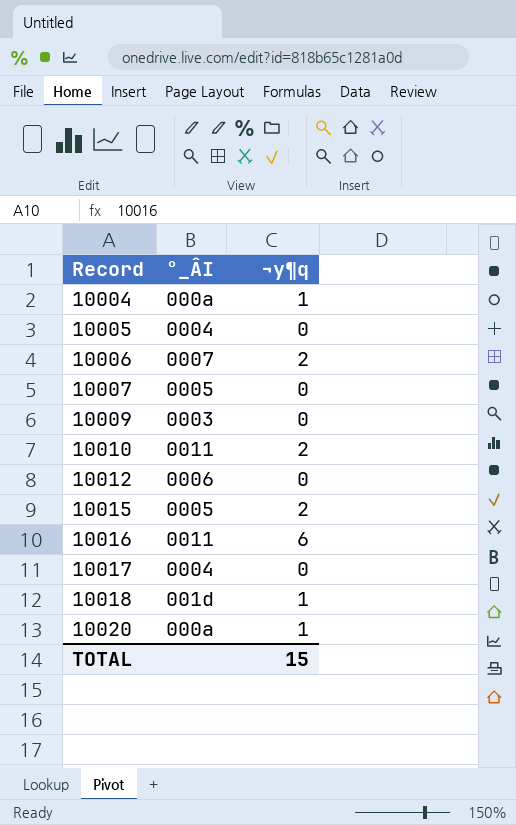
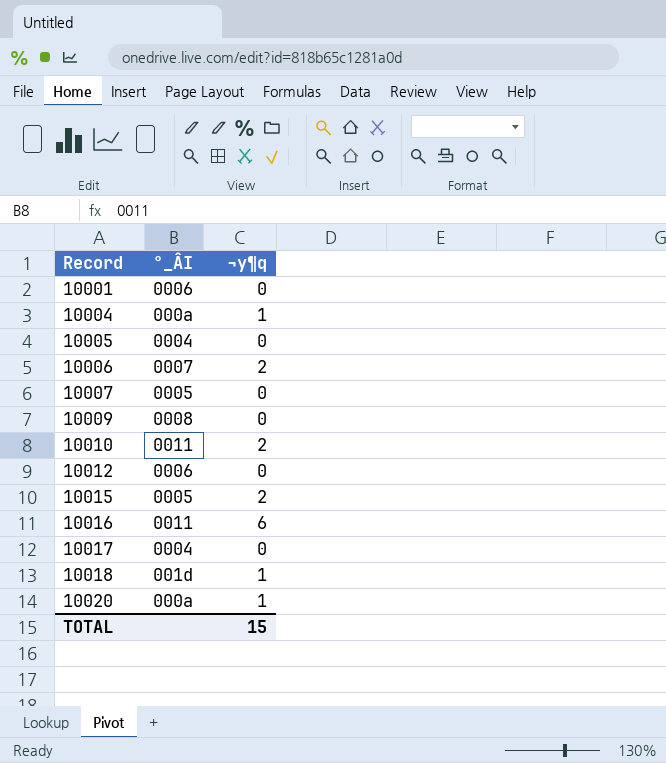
row 10001: none -> 0006 | 0
10009 | °_ÂI: 0003 -> 0008

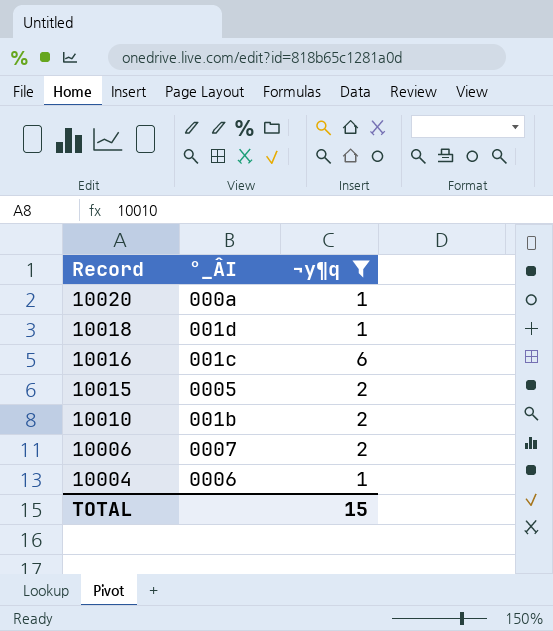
filter: none -> ¬y¶q != 0
row order: Record ascending -> Record descending
10016 | °_ÂI: 0011 -> 001c
10010 | °_ÂI: 0011 -> 001b
10004 | °_ÂI: 000a -> 0006

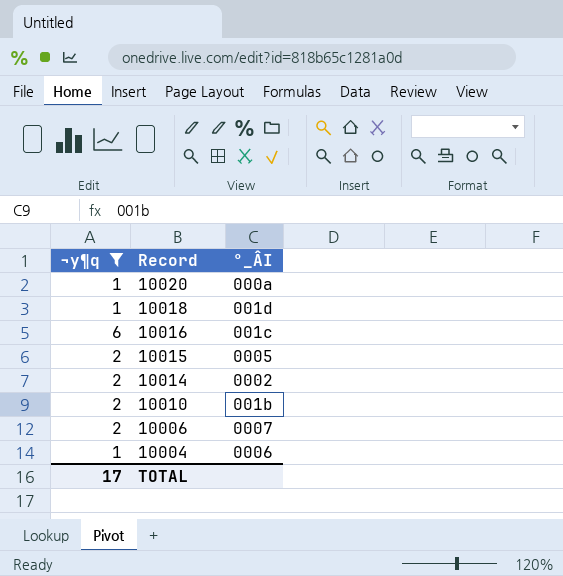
column ¬y¶q | position: 3 -> 1
row 10014: none -> 2 | 0002
TOTAL | ¬y¶q: 15 -> 17

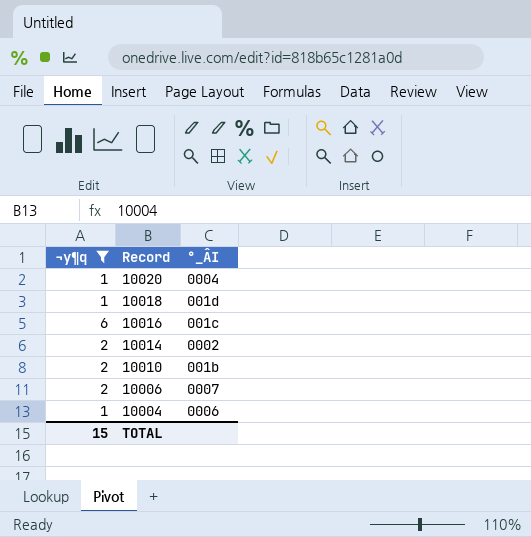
row 10015: 2 | 0005 -> none
10020 | °_ÂI: 000a -> 0004
TOTAL | ¬y¶q: 17 -> 15

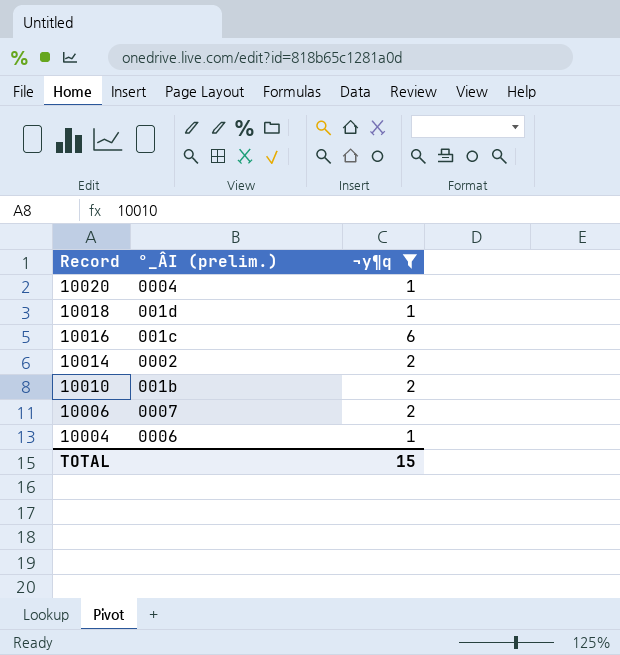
column name: °_ÂI -> °_ÂI (prelim.)
column ¬y¶q | position: 1 -> 3

